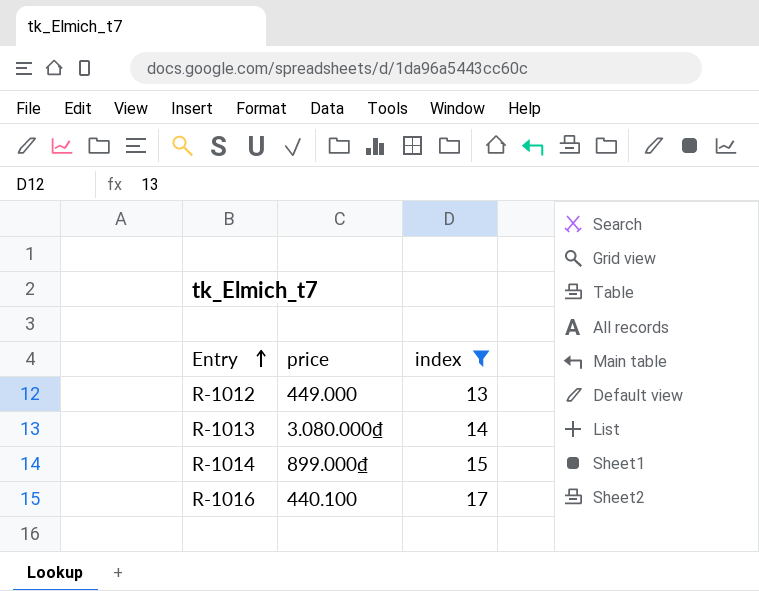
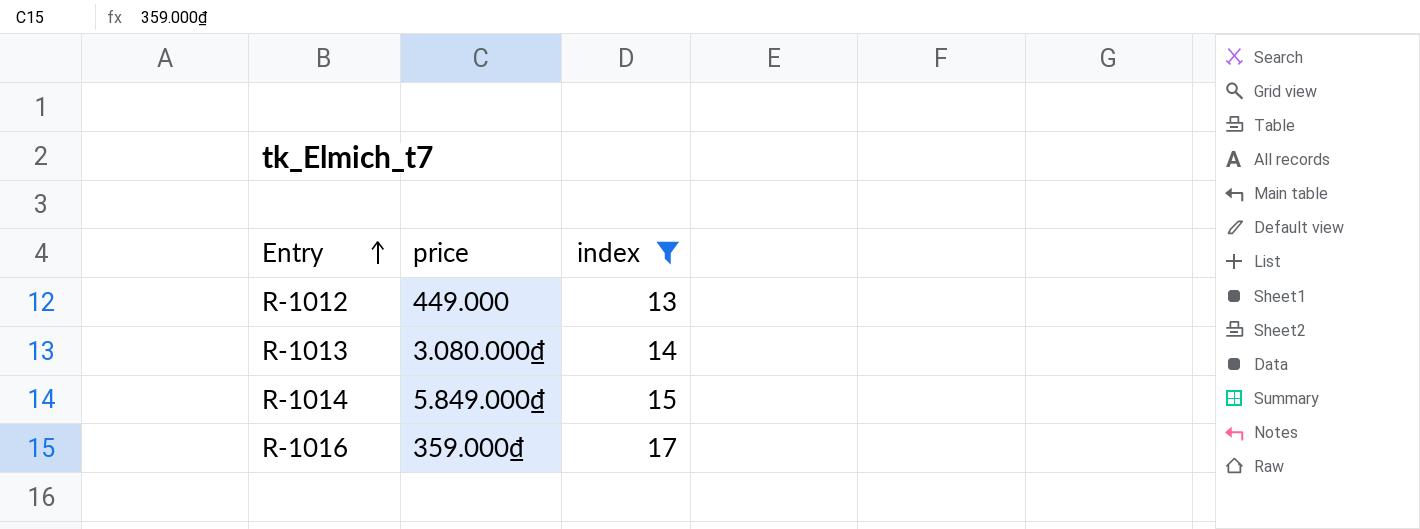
R-1014 | price: 899.000₫ -> 5.849.000₫
R-1016 | price: 440.100 -> 359.000₫

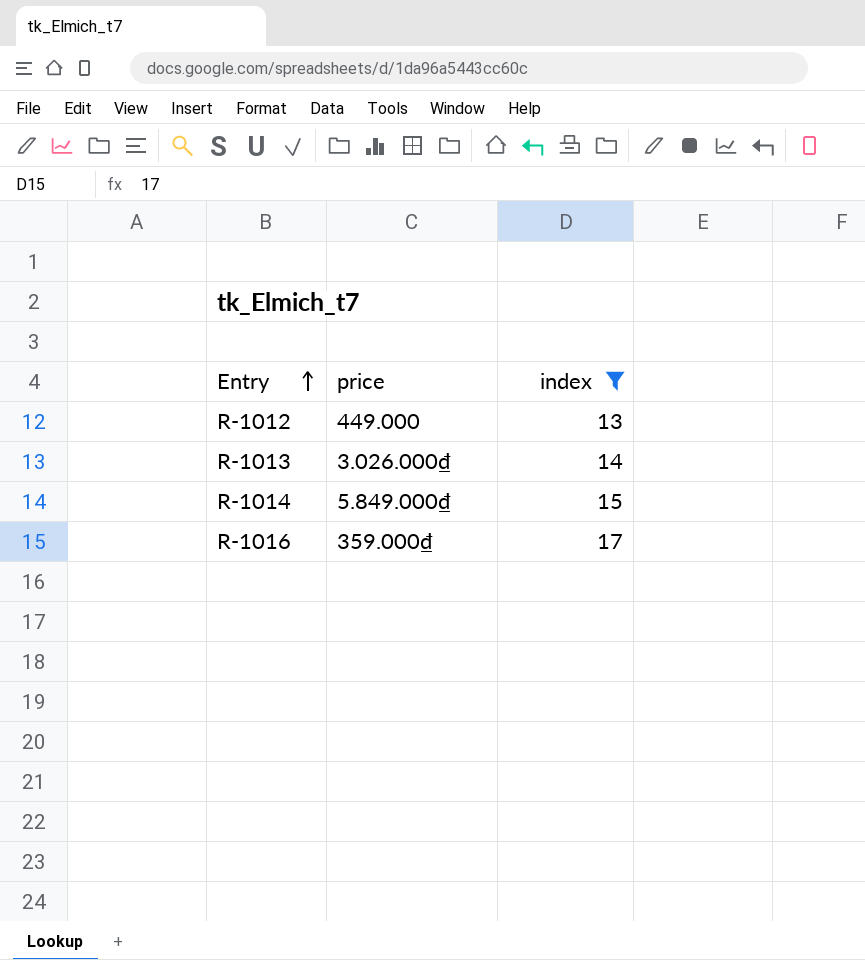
R-1013 | price: 3.080.000₫ -> 3.026.000₫

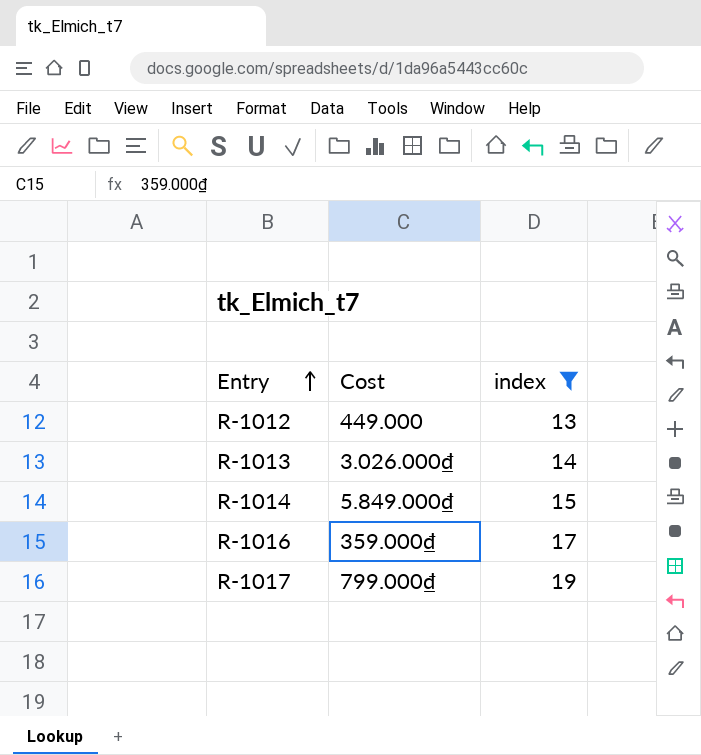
column name: price -> Cost
row R-1017: none -> 799.000₫ | 19

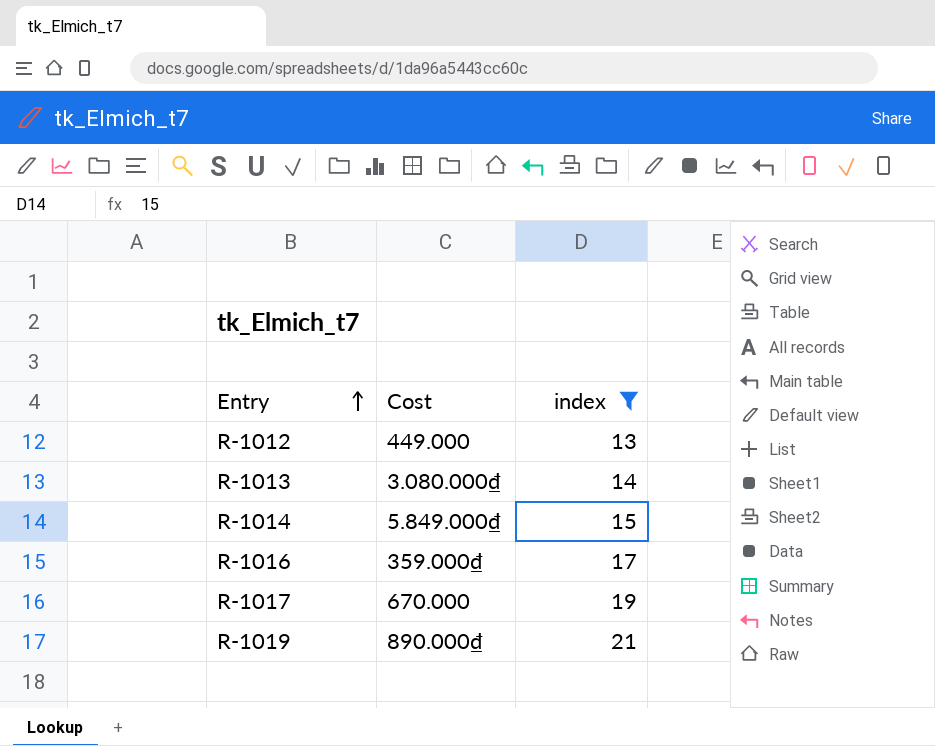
R-1013 | Cost: 3.026.000₫ -> 3.080.000₫
R-1017 | Cost: 799.000₫ -> 670.000
row R-1019: none -> 890.000₫ | 21

